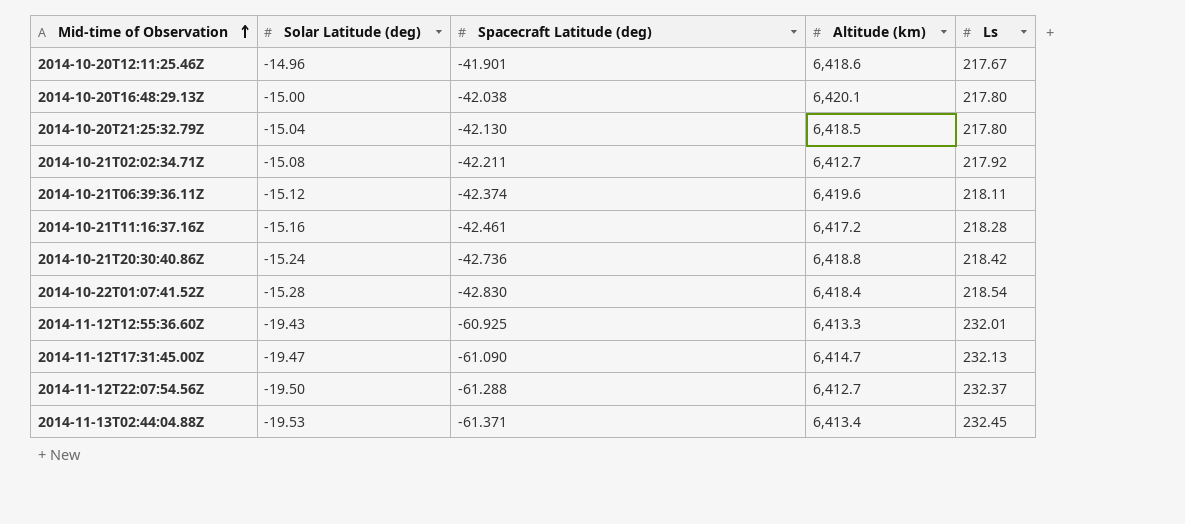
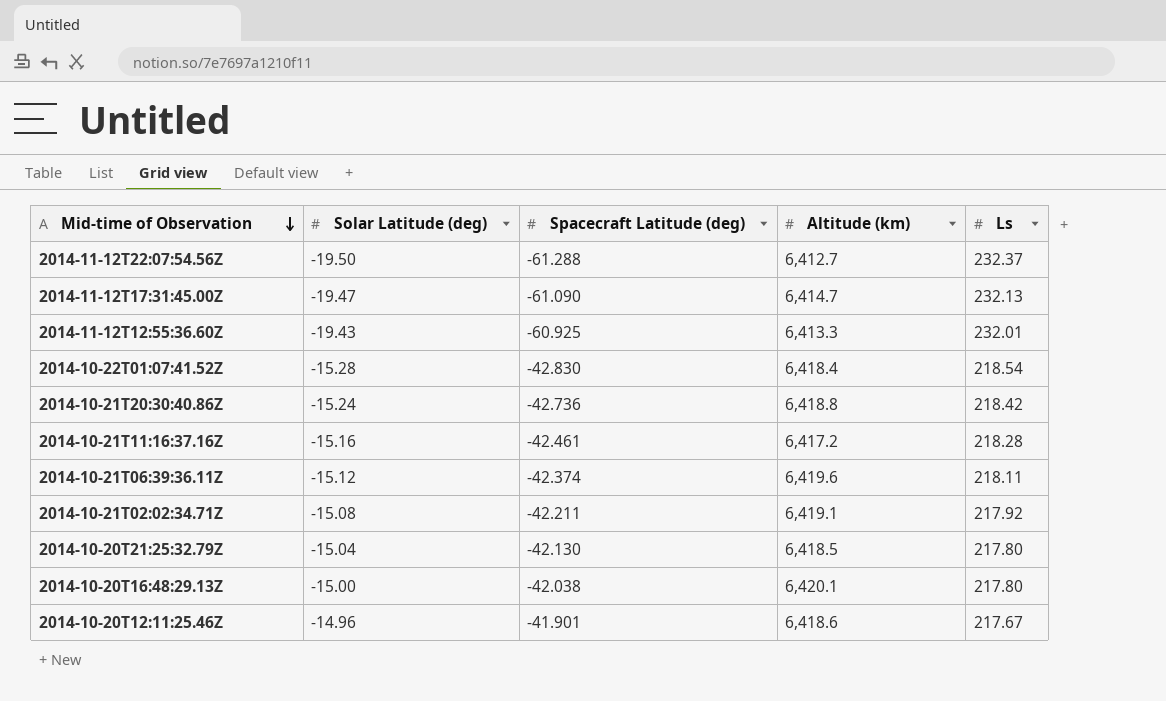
row order: Mid-time of Observation ascending -> Mid-time of Observation descending
row 2014-11-13T02:44:04.88Z: -19.53 | -61.371 | 6,413.4 | 232.45 -> none
2014-10-21T02:02:34.71Z | Altitude (km): 6,412.7 -> 6,419.1

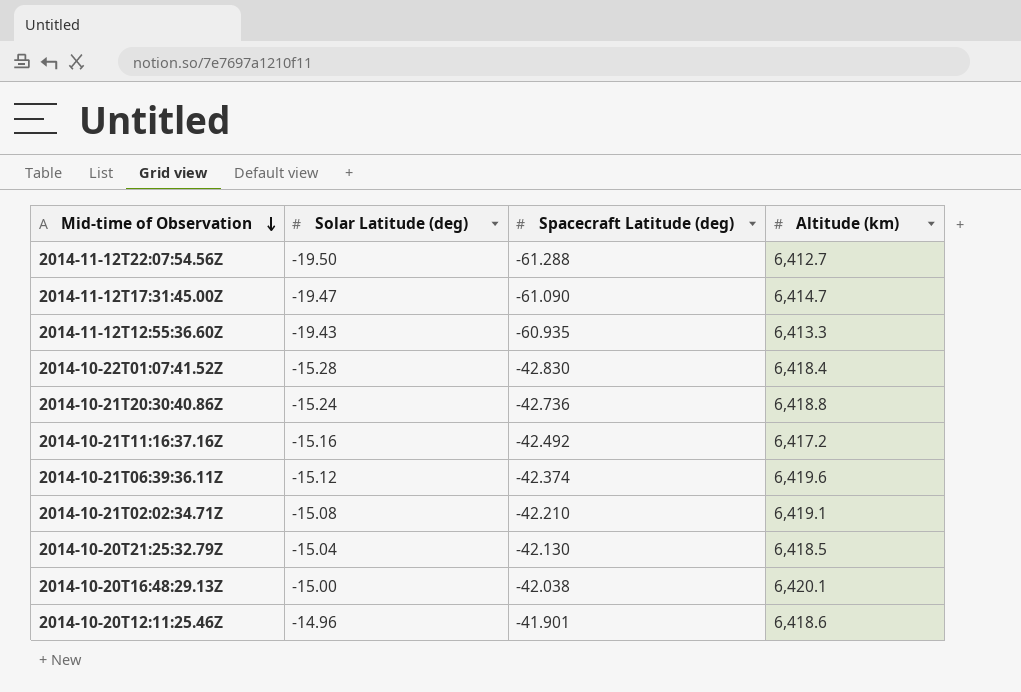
column Ls | position: 5 -> none
2014-11-12T12:55:36.60Z | Spacecraft Latitude (deg): -60.925 -> -60.935
2014-10-21T11:16:37.16Z | Spacecraft Latitude (deg): -42.461 -> -42.492
2014-10-21T02:02:34.71Z | Spacecraft Latitude (deg): -42.211 -> -42.210

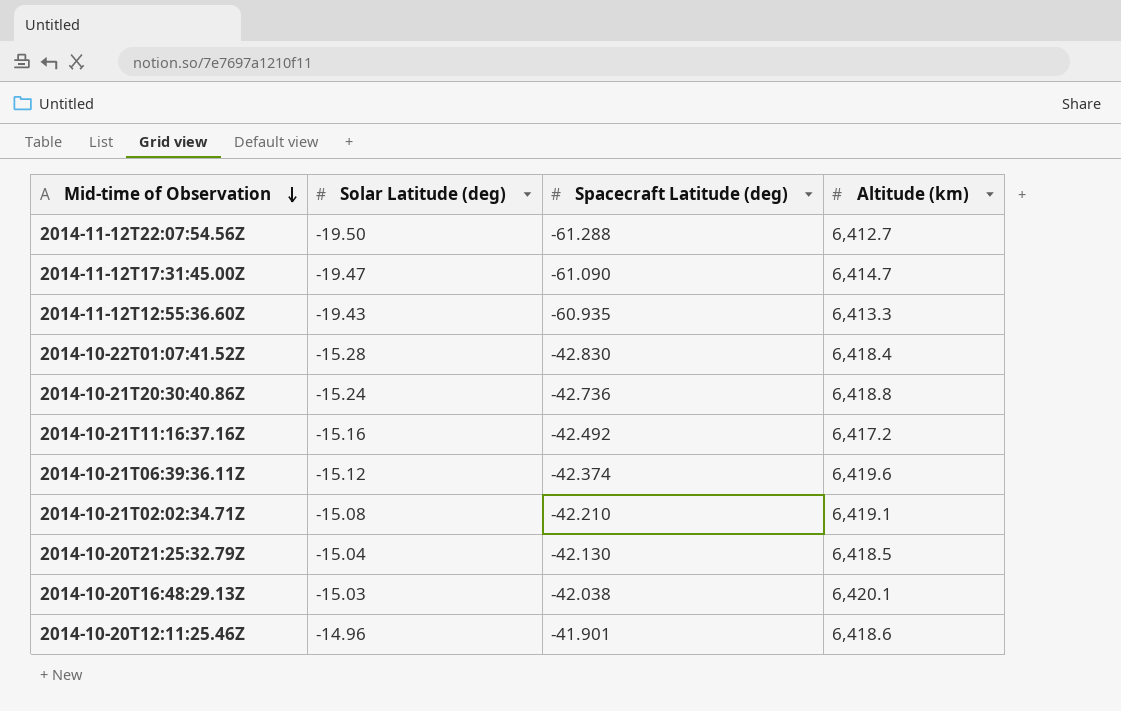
2014-10-20T16:48:29.13Z | Solar Latitude (deg): -15.00 -> -15.03

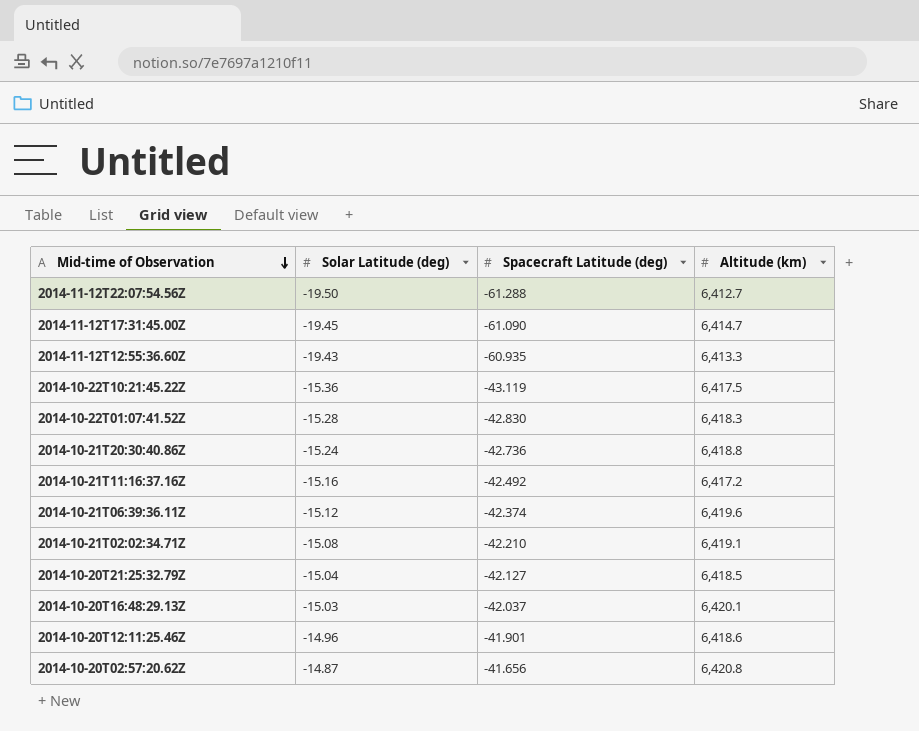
2014-11-12T17:31:45.00Z | Solar Latitude (deg): -19.47 -> -19.45
row 2014-10-22T10:21:45.22Z: none -> -15.36 | -43.119 | 6,417.5
2014-10-22T01:07:41.52Z | Altitude (km): 6,418.4 -> 6,418.3
2014-10-20T21:25:32.79Z | Spacecraft Latitude (deg): -42.130 -> -42.127
2014-10-20T16:48:29.13Z | Spacecraft Latitude (deg): -42.038 -> -42.037
row 2014-10-20T02:57:20.62Z: none -> -14.87 | -41.656 | 6,420.8

